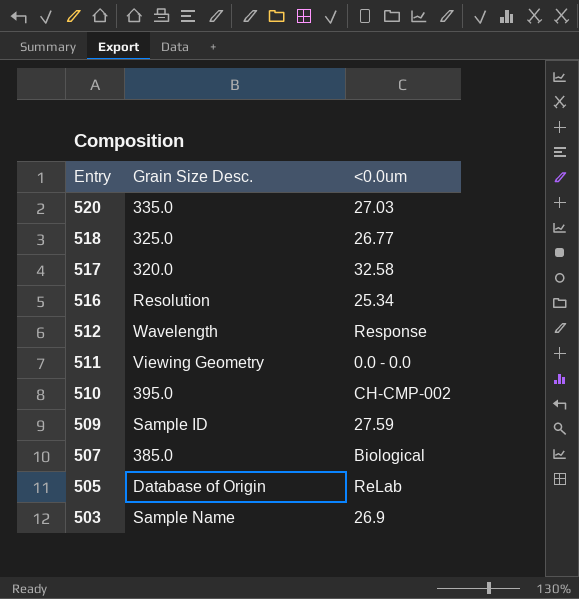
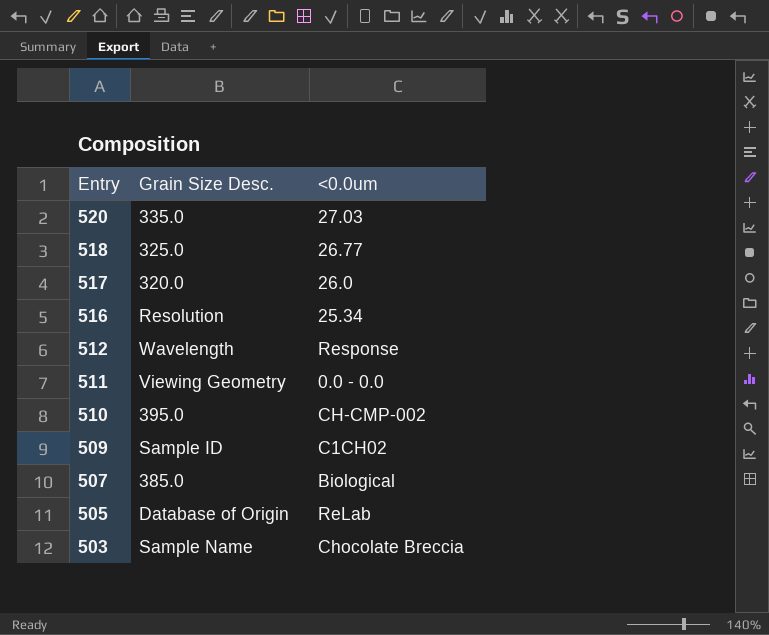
517 | <0.0um: 32.58 -> 26.0
509 | <0.0um: 27.59 -> C1CH02
503 | <0.0um: 26.9 -> Chocolate Breccia

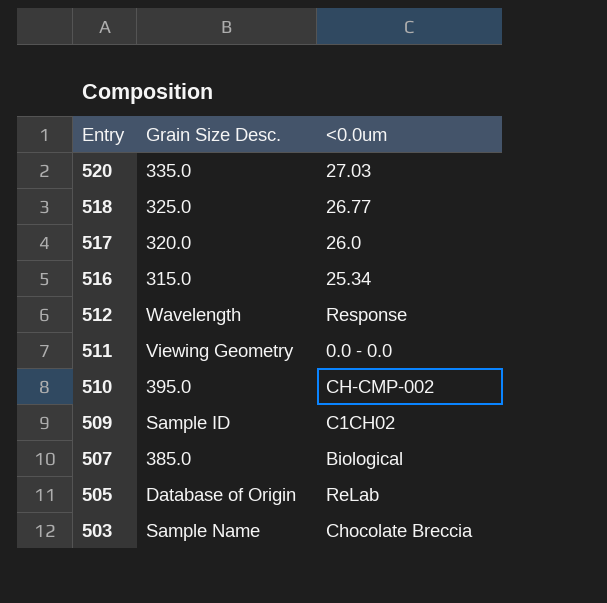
516 | Grain Size Desc.: Resolution -> 315.0

